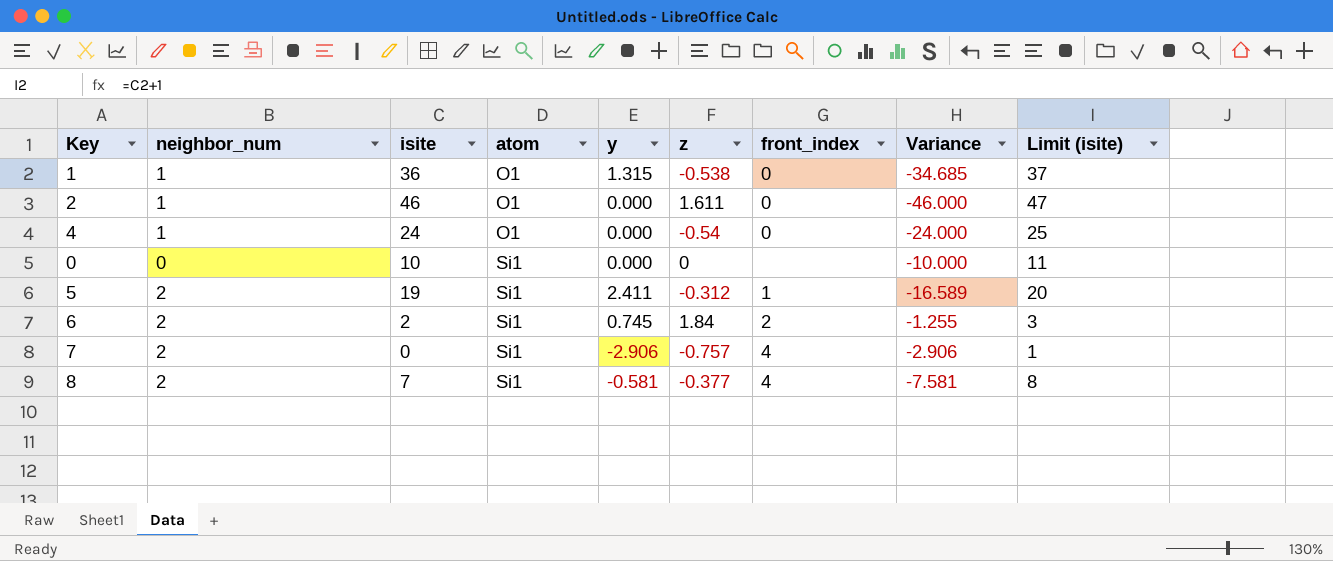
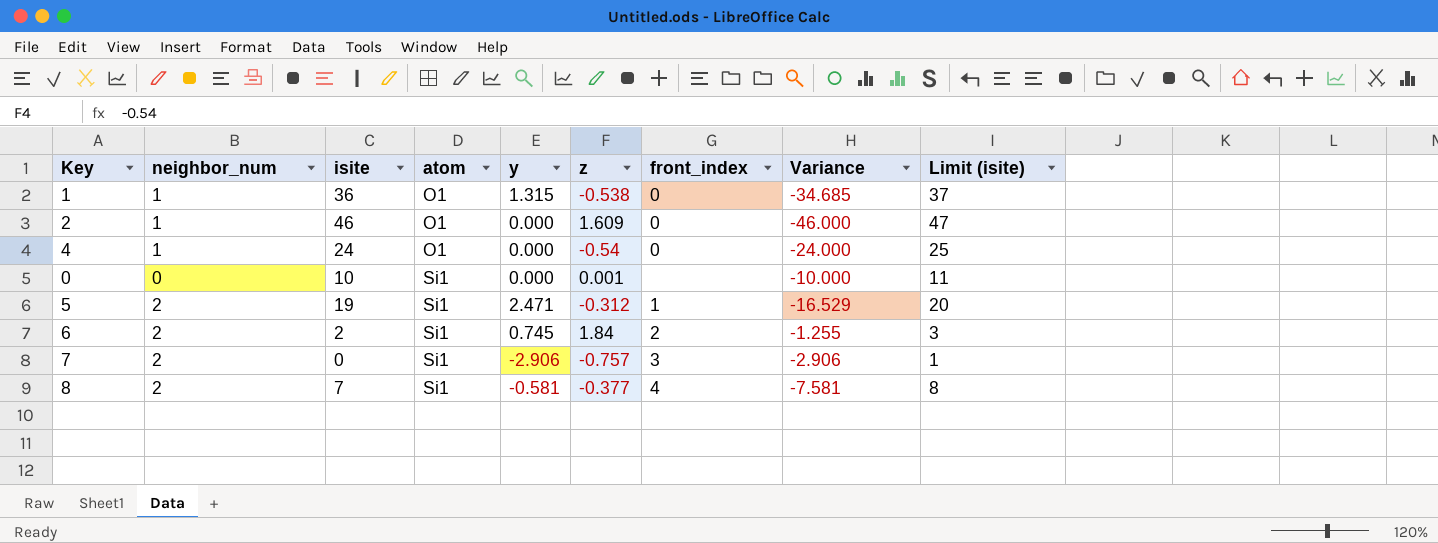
2 | z: 1.611 -> 1.609
0 | z: 0 -> 0.001
5 | y: 2.411 -> 2.471
5 | Variance: -16.589 -> -16.529
7 | front_index: 4 -> 3

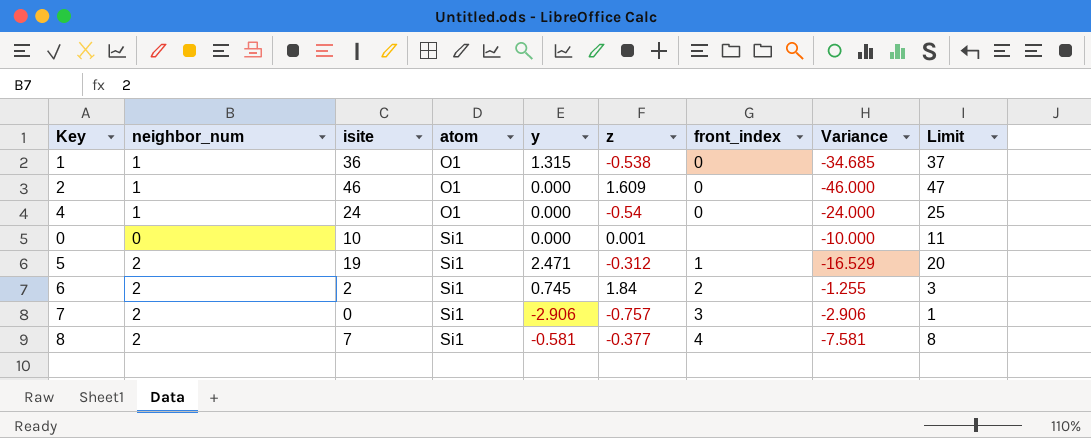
column name: Limit (isite) -> Limit

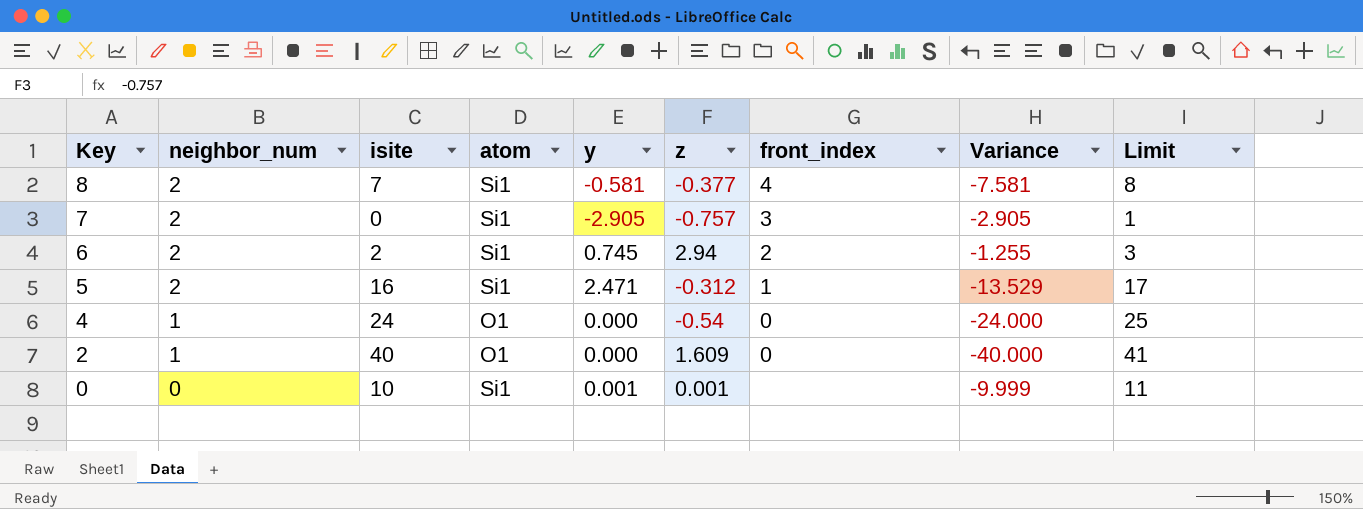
row order: atom ascending -> Key descending
row 1: 1 | 36 | O1 | 1.315 | -0.538 | 0 | -34.685 | 37 -> none
7 | y: -2.906 -> -2.905
7 | Variance: -2.906 -> -2.905
6 | z: 1.84 -> 2.94
5 | isite: 19 -> 16
5 | Variance: -16.529 -> -13.529
5 | Limit: 20 -> 17
2 | isite: 46 -> 40
2 | Variance: -46.000 -> -40.000
2 | Limit: 47 -> 41
0 | y: 0.000 -> 0.001
0 | Variance: -10.000 -> -9.999

